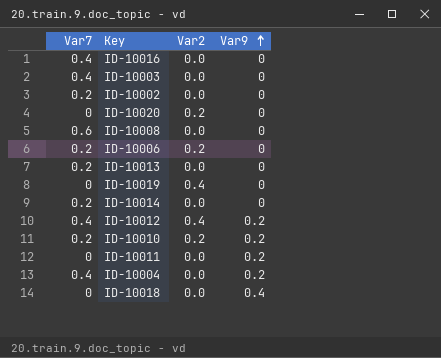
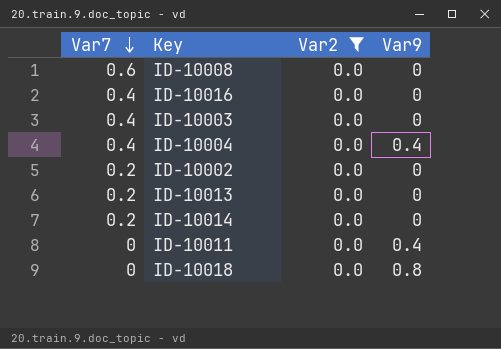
filter: none -> Var2 = 0.0
row order: Var9 ascending -> Var7 descending
ID-10004 | Var9: 0.2 -> 0.4
ID-10011 | Var9: 0.2 -> 0.4
ID-10018 | Var9: 0.4 -> 0.8

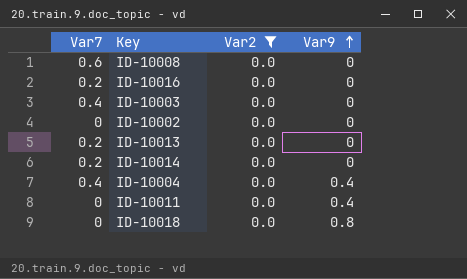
row order: Var7 descending -> Var9 ascending
ID-10016 | Var7: 0.4 -> 0.2
ID-10002 | Var7: 0.2 -> 0

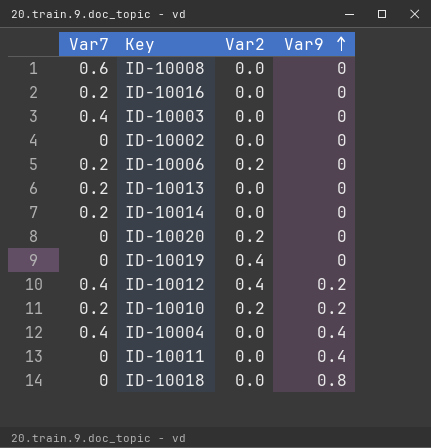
filter: Var2 = 0.0 -> none

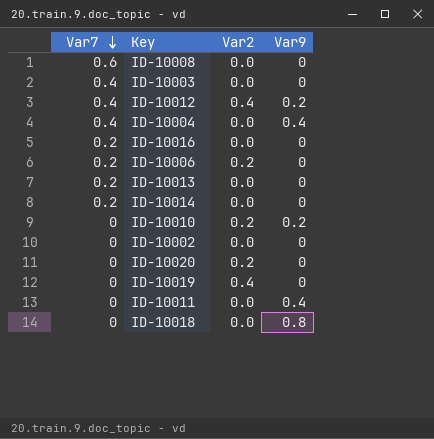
row order: Var9 ascending -> Var7 descending
ID-10010 | Var7: 0.2 -> 0

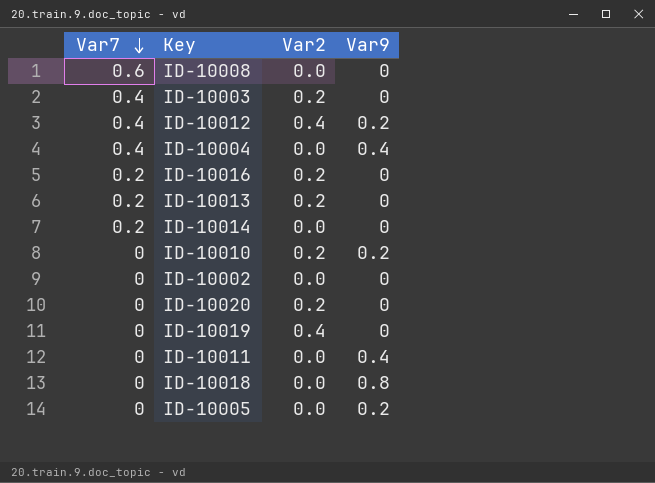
row ID-10006: 0.2 | 0.2 | 0 -> none
ID-10003 | Var2: 0.0 -> 0.2
ID-10016 | Var2: 0.0 -> 0.2
ID-10013 | Var2: 0.0 -> 0.2
row ID-10005: none -> 0 | 0.0 | 0.2

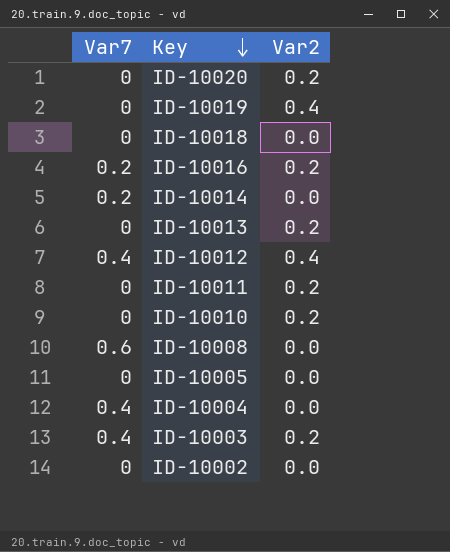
row order: Var7 descending -> Key descending
column Var9 | position: 4 -> none
ID-10013 | Var7: 0.2 -> 0
ID-10011 | Var2: 0.0 -> 0.2

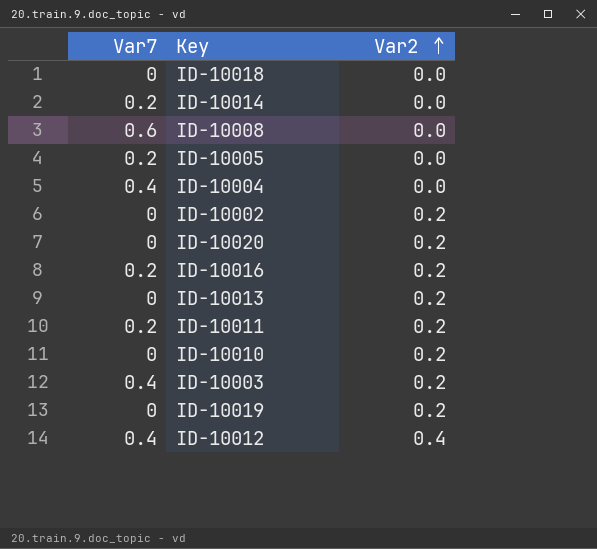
row order: Key descending -> Var2 ascending
ID-10005 | Var7: 0 -> 0.2
ID-10002 | Var2: 0.0 -> 0.2
ID-10011 | Var7: 0 -> 0.2
ID-10019 | Var2: 0.4 -> 0.2

